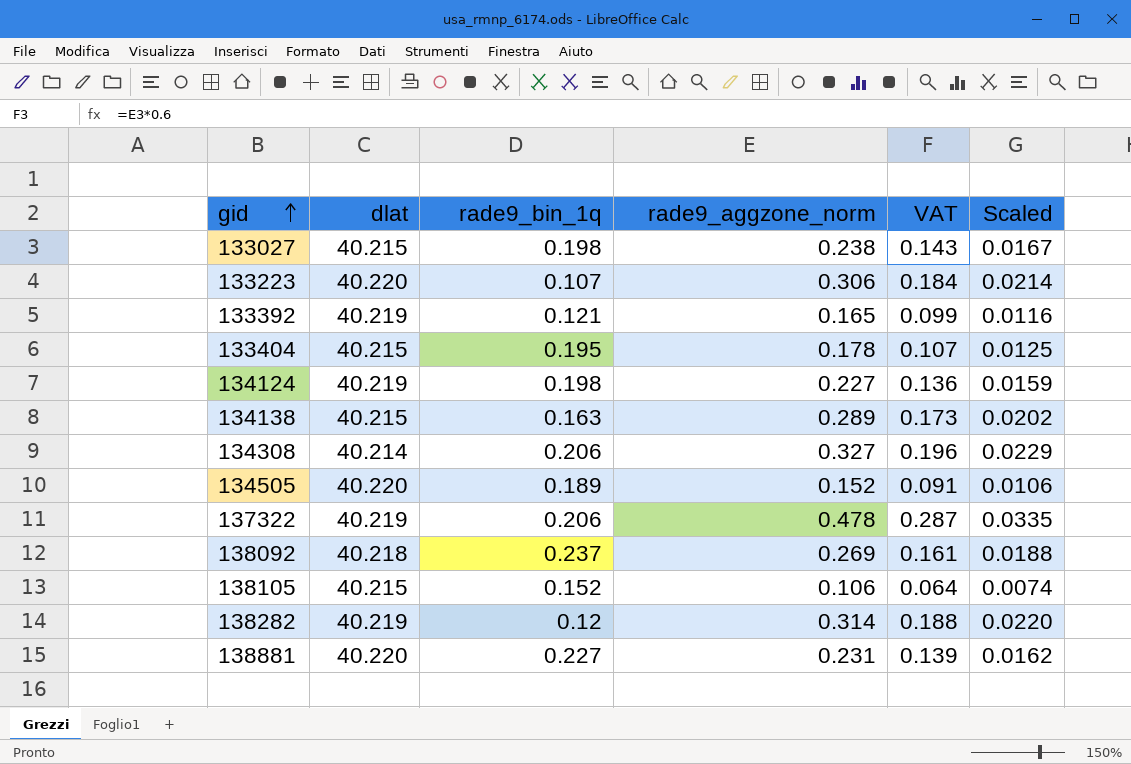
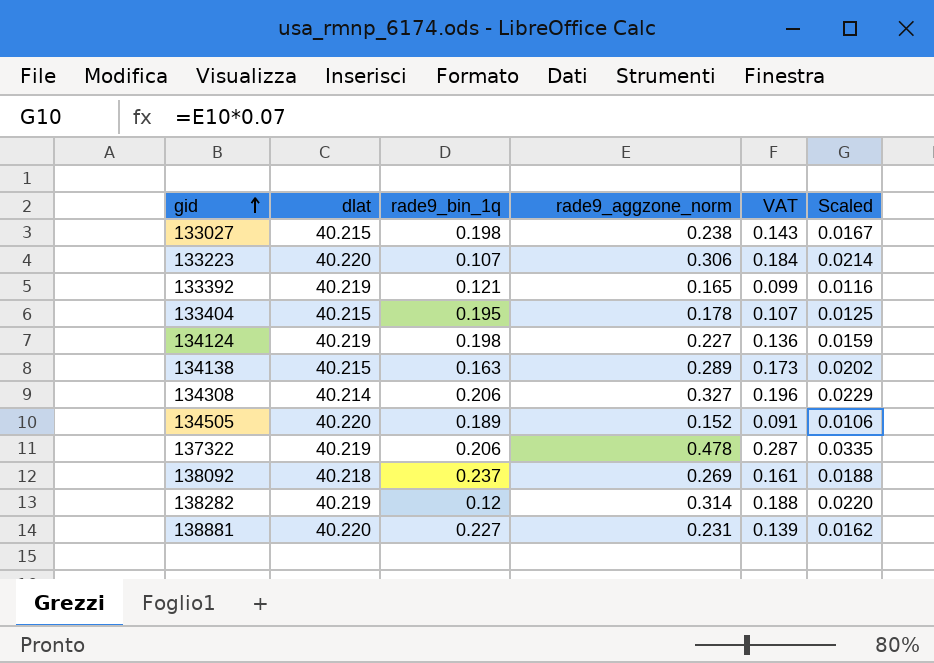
row 138105: 40.215 | 0.152 | 0.106 | 0.064 | 0.0074 -> none

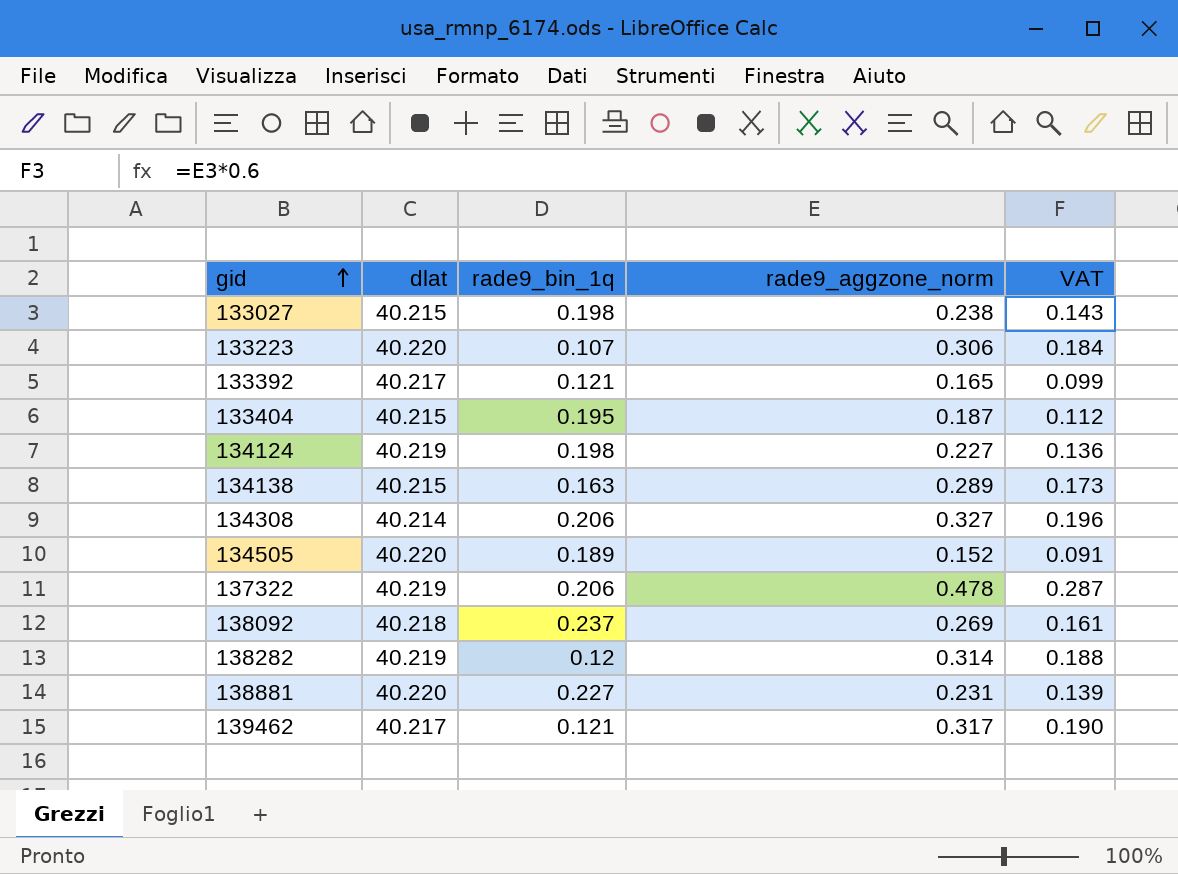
column Scaled | formula: [rade9_aggzone_norm] * 0.07 -> none
133392 | dlat: 40.219 -> 40.217
133404 | rade9_aggzone_norm: 0.178 -> 0.187
133404 | VAT: 0.107 -> 0.112
row 139462: none -> 40.217 | 0.121 | 0.317 | 0.190

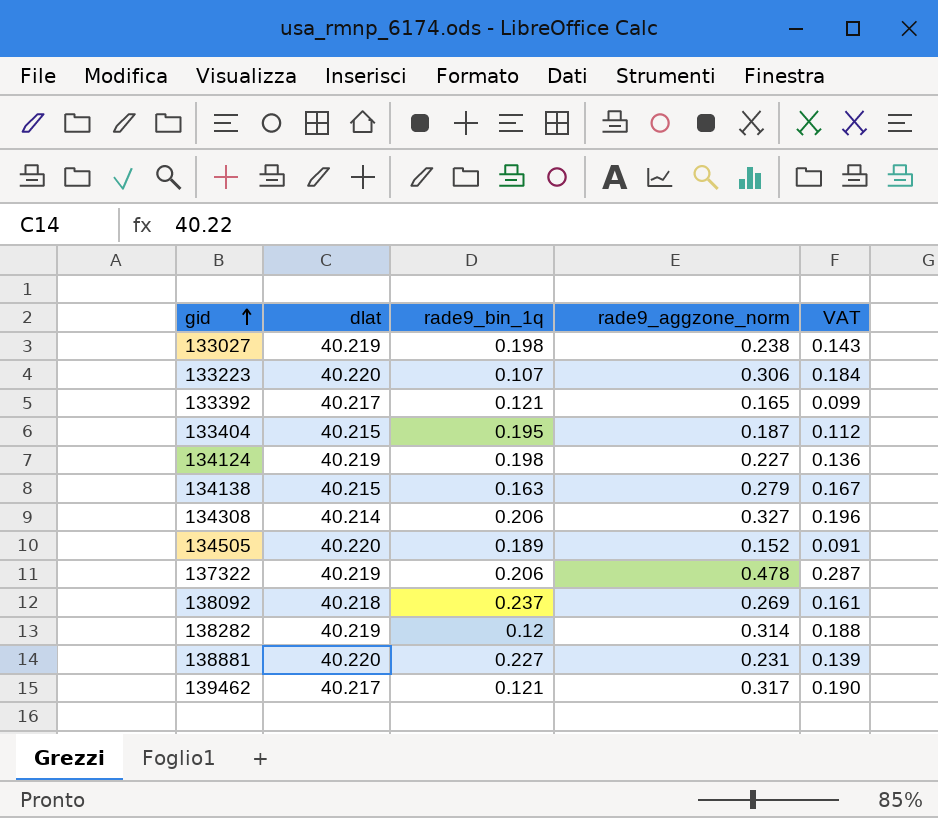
133027 | dlat: 40.215 -> 40.219
134138 | rade9_aggzone_norm: 0.289 -> 0.279
134138 | VAT: 0.173 -> 0.167

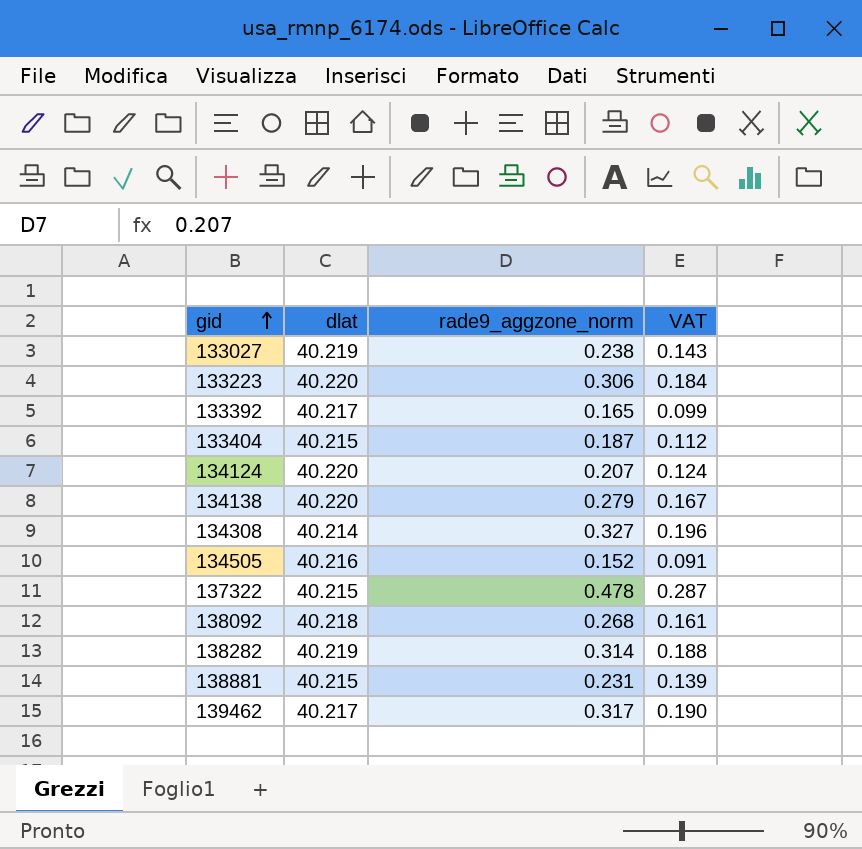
column rade9_bin_1q | position: 3 -> none
134124 | dlat: 40.219 -> 40.220
134124 | rade9_aggzone_norm: 0.227 -> 0.207
134124 | VAT: 0.136 -> 0.124
134138 | dlat: 40.215 -> 40.220
134505 | dlat: 40.220 -> 40.216
137322 | dlat: 40.219 -> 40.215
138092 | rade9_aggzone_norm: 0.269 -> 0.268
138881 | dlat: 40.220 -> 40.215

